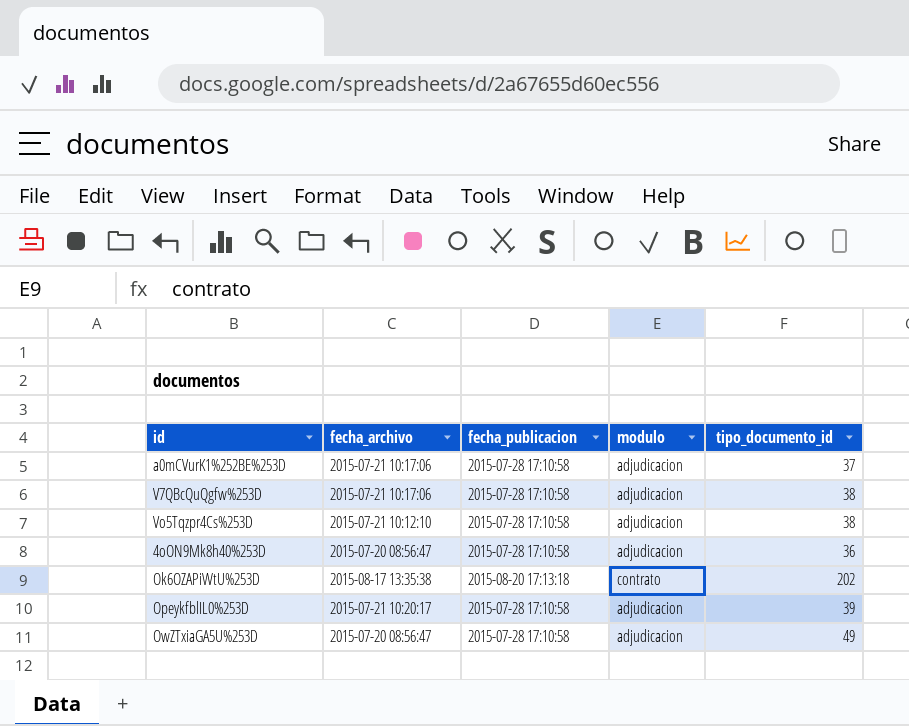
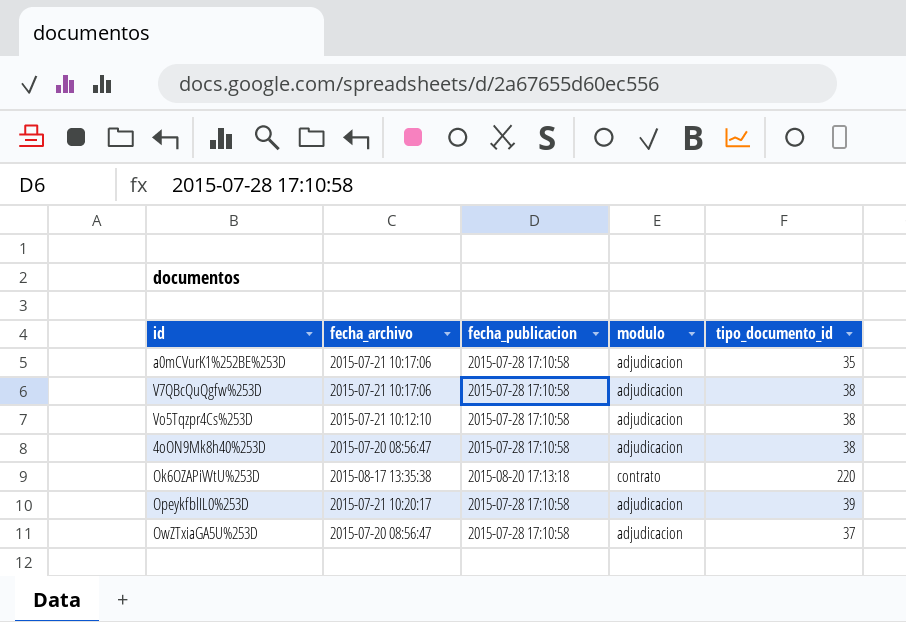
a0mCVurK1%252BE%253D | tipo_documento_id: 37 -> 35
4oON9Mk8h40%253D | tipo_documento_id: 36 -> 38
Ok6OZAPiWtU%253D | tipo_documento_id: 202 -> 220
OwZTxiaGA5U%253D | tipo_documento_id: 49 -> 37

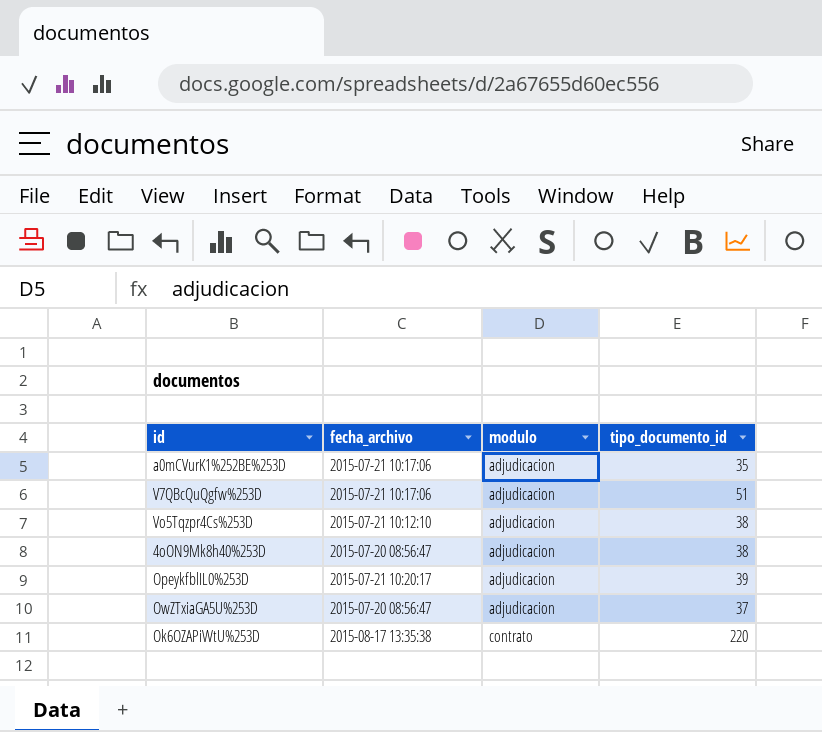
row order: none -> modulo ascending
column fecha_publicacion | position: 3 -> none
V7QBcQuQgfw%253D | tipo_documento_id: 38 -> 51

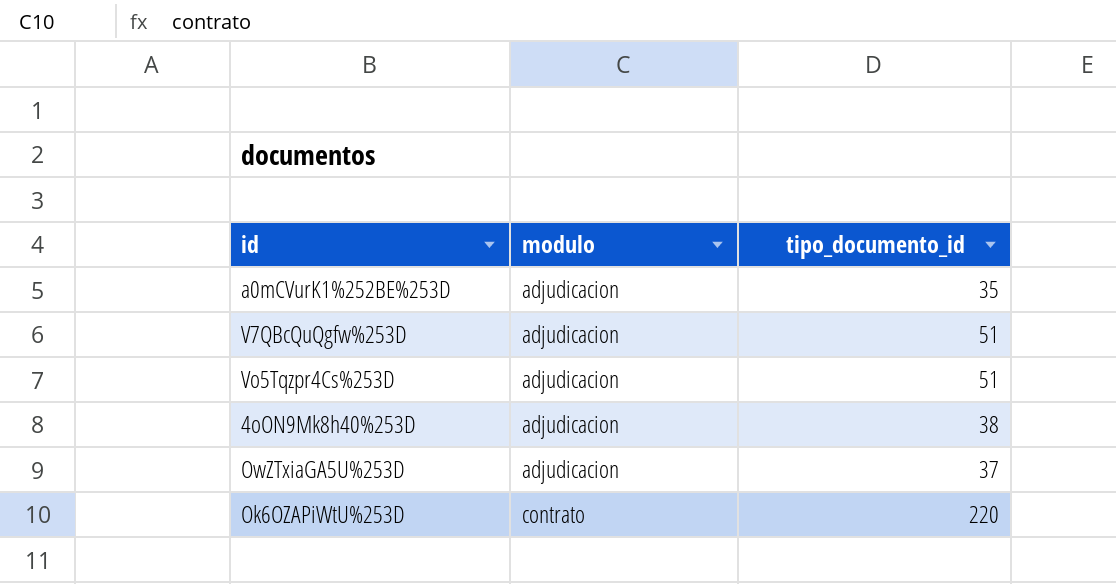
column fecha_archivo | position: 2 -> none
row OpeykfblIL0%253D: 2015-07-21 10:20:17 | adjudicacion | 39 -> none
Vo5Tqzpr4Cs%253D | tipo_documento_id: 38 -> 51

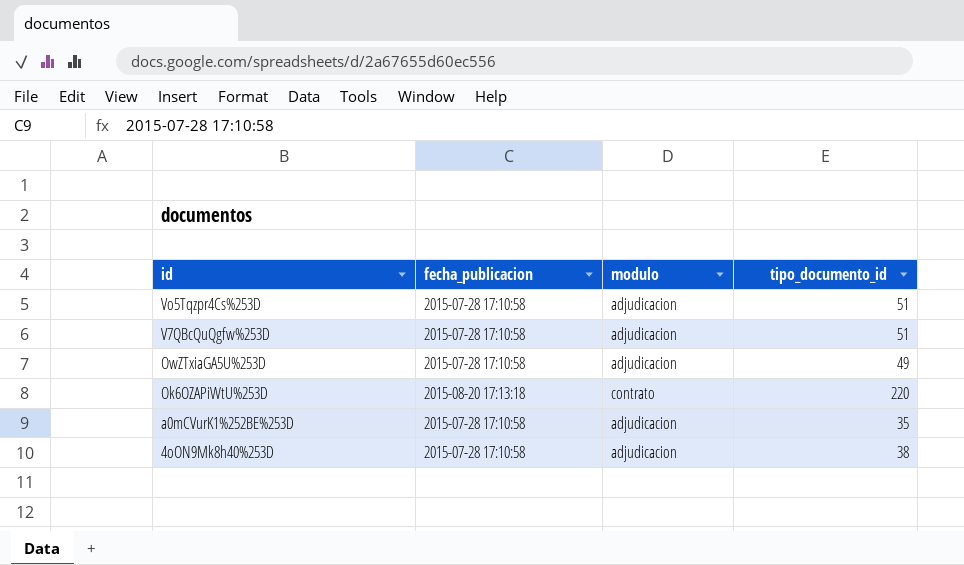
row order: modulo ascending -> id descending
column fecha_publicacion | position: none -> 2
OwZTxiaGA5U%253D | tipo_documento_id: 37 -> 49

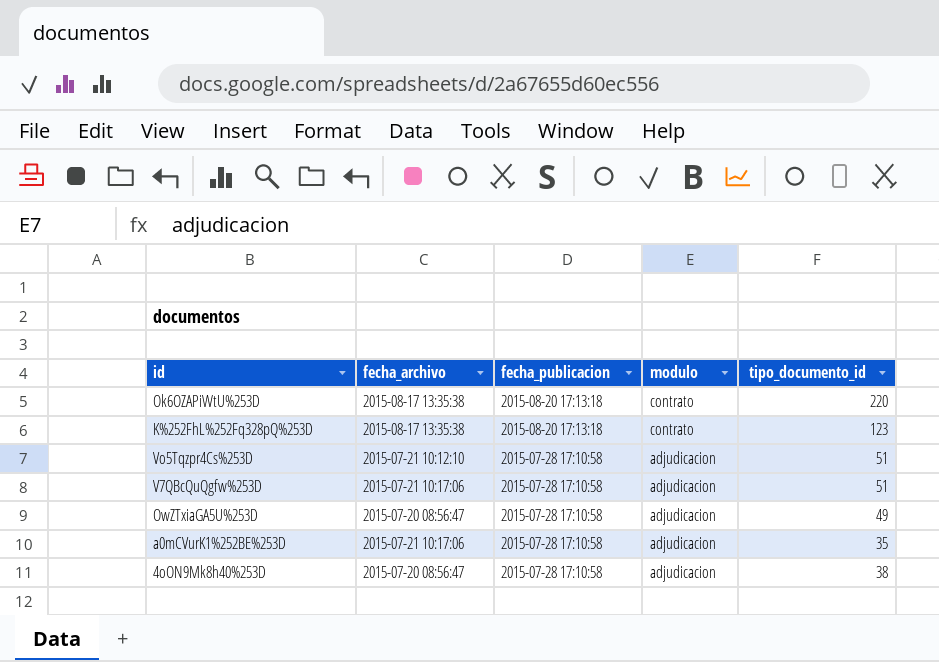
row order: id descending -> fecha_publicacion descending
column fecha_archivo | position: none -> 2
row K%252FhL%252Fq328pQ%253D: none -> 2015-08-17 13:35:38 | 2015-08-20 17:13:18 | contrato | 123

